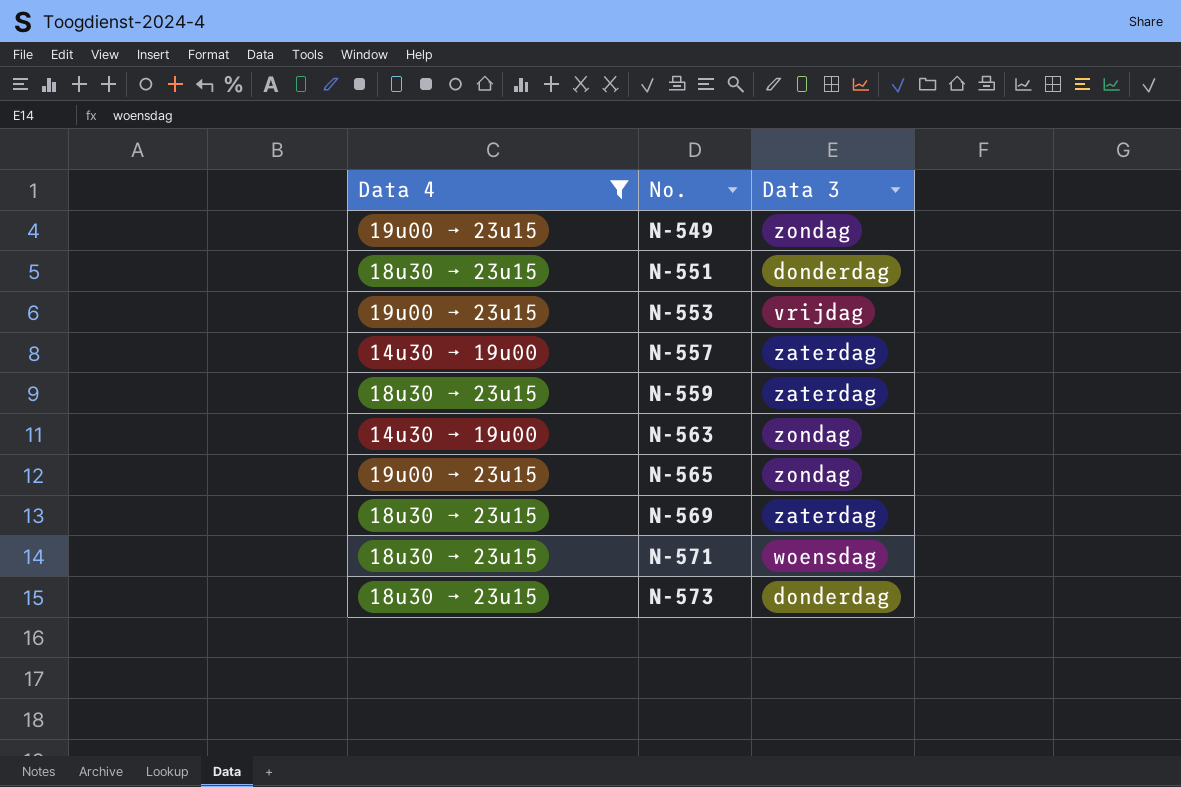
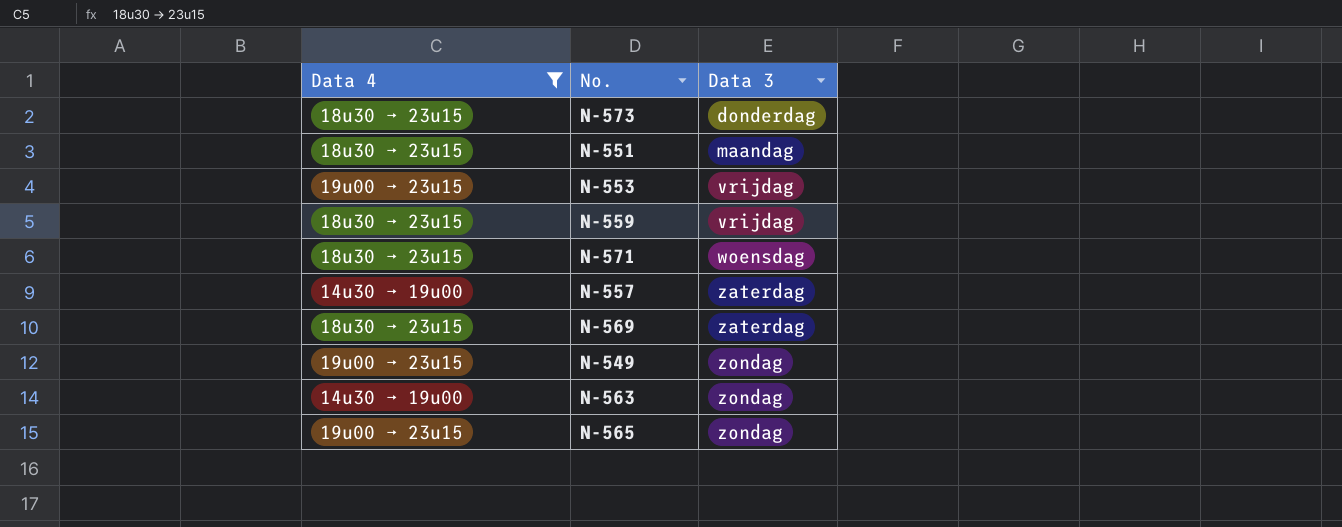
row order: No. ascending -> Data 3 ascending
N-551 | Data 3: donderdag -> maandag
N-559 | Data 3: zaterdag -> vrijdag

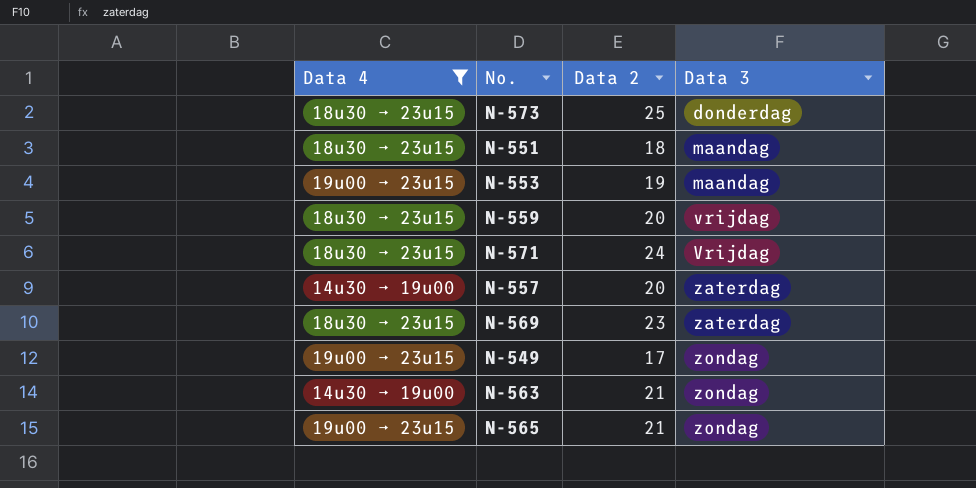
column Data 2 | position: none -> 3
N-553 | Data 3: vrijdag -> maandag
N-571 | Data 3: woensdag -> Vrijdag

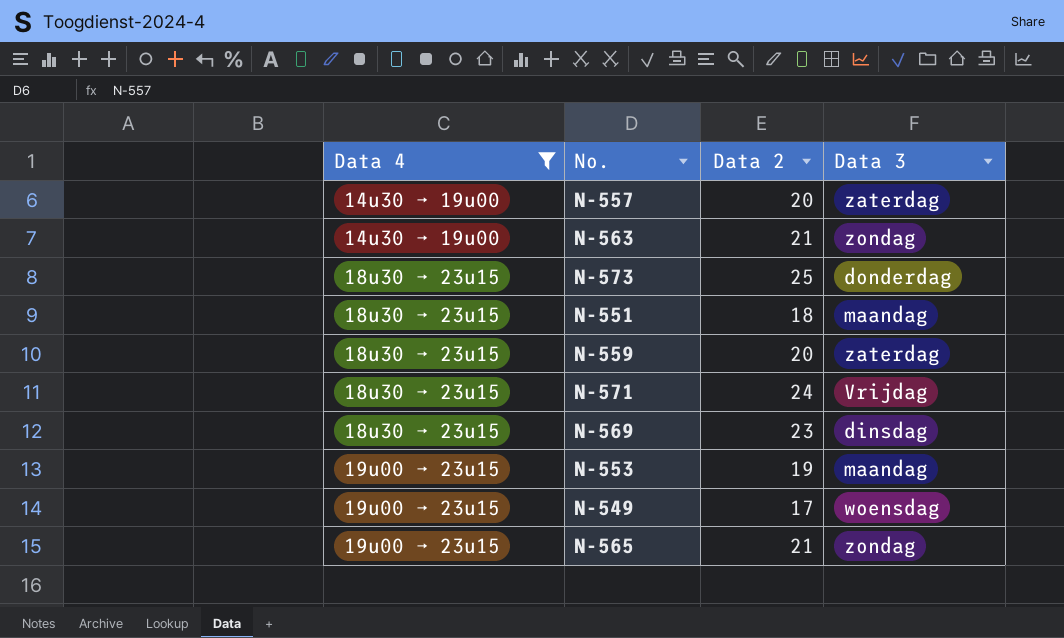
row order: Data 3 ascending -> Data 4 ascending
N-559 | Data 3: vrijdag -> zaterdag
N-569 | Data 3: zaterdag -> dinsdag
N-549 | Data 3: zondag -> woensdag

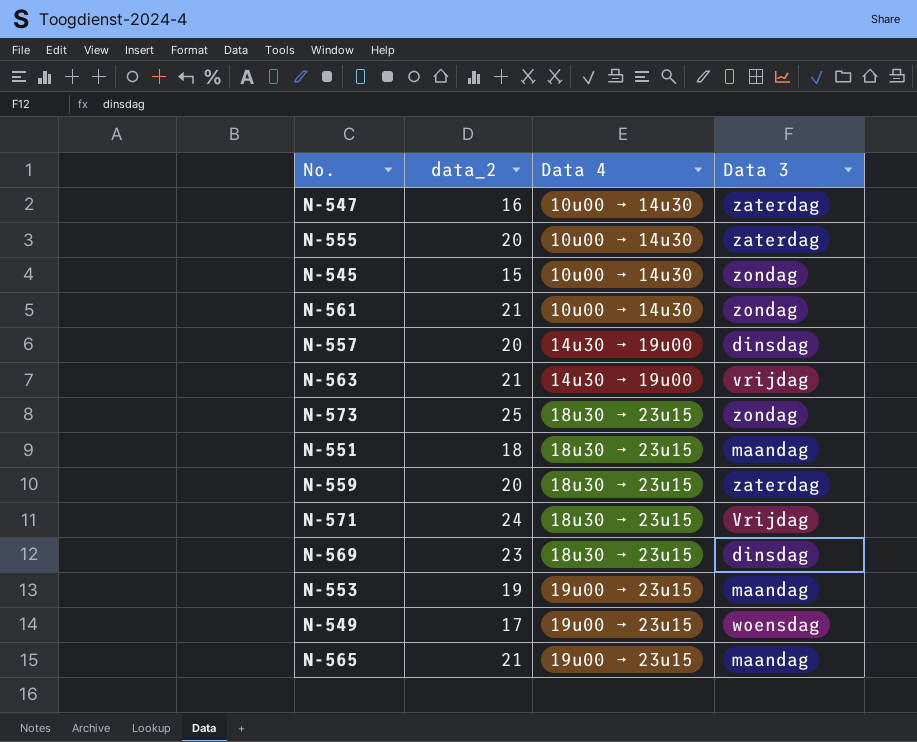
filter: Data 4 != 10u00 → 14u30 -> none
column name: Data 2 -> data_2
column Data 4 | position: 1 -> 3
N-557 | Data 3: zaterdag -> dinsdag
N-563 | Data 3: zondag -> vrijdag
N-573 | Data 3: donderdag -> zondag
N-565 | Data 3: zondag -> maandag

